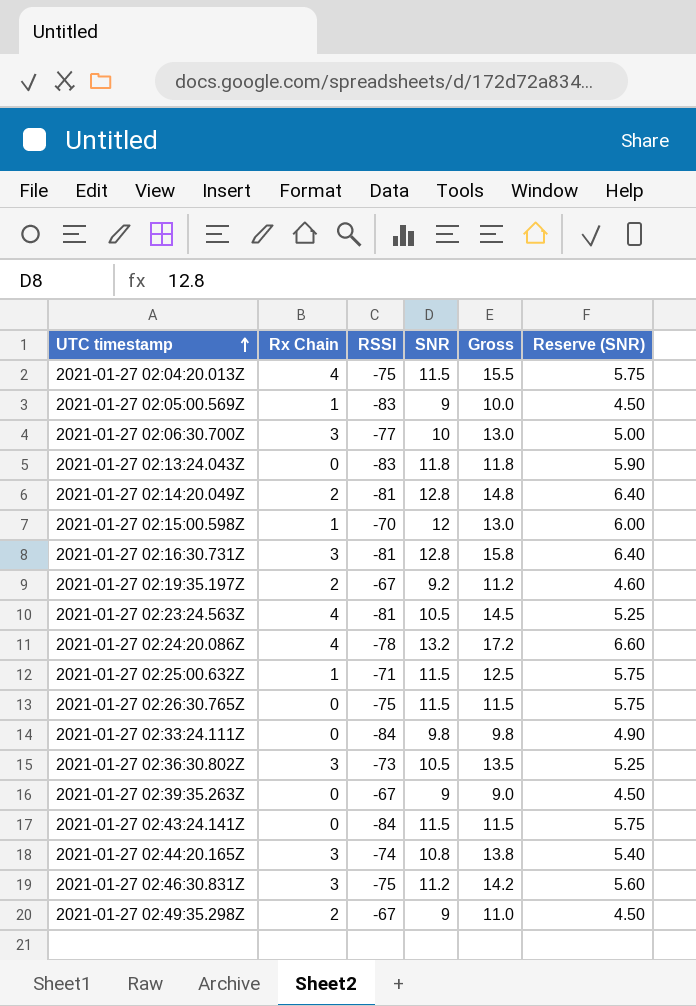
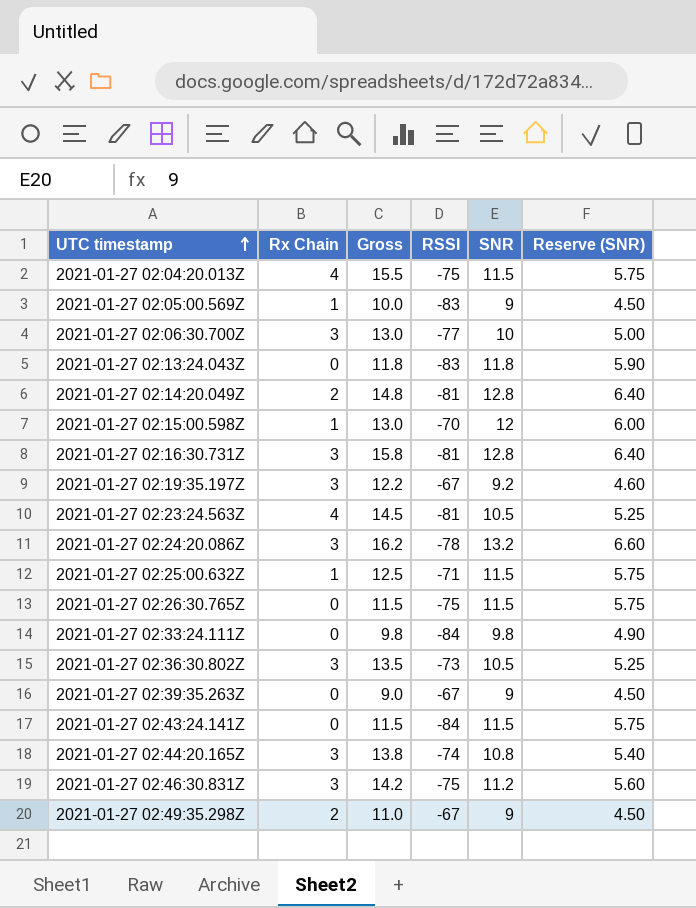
column Gross | position: 5 -> 3
2021-01-27 02:19:35.197Z | Rx Chain: 2 -> 3
2021-01-27 02:19:35.197Z | Gross: 11.2 -> 12.2
2021-01-27 02:24:20.086Z | Rx Chain: 4 -> 3
2021-01-27 02:24:20.086Z | Gross: 17.2 -> 16.2

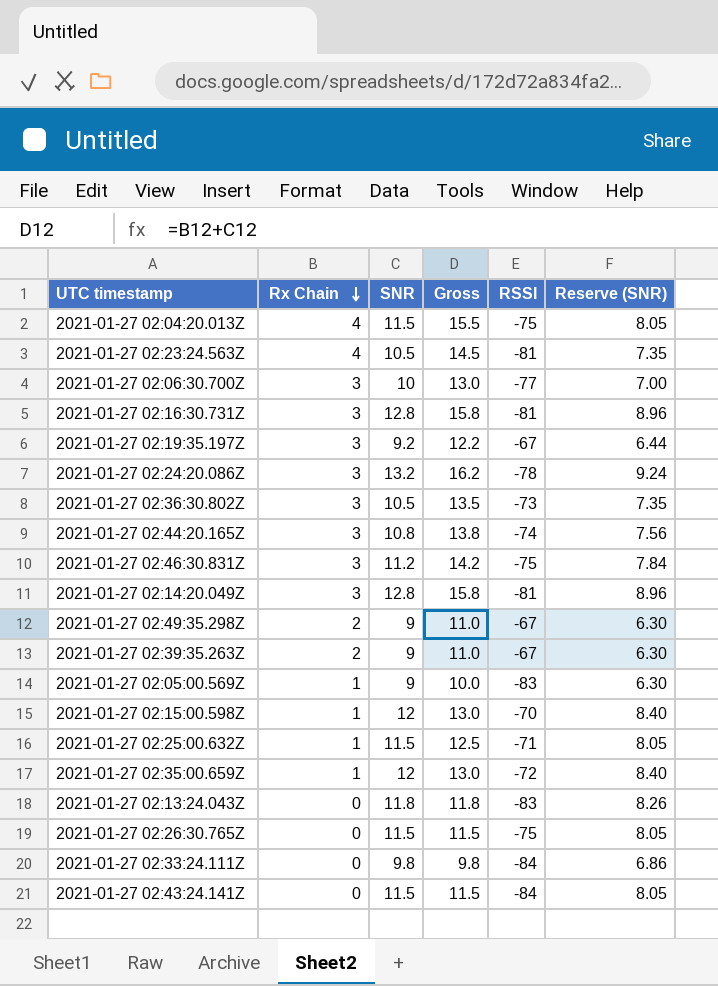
row order: UTC timestamp ascending -> Rx Chain descending
column SNR | position: 5 -> 3
column Reserve (SNR) | formula: [SNR] * 0.5 -> [SNR] * 0.7
2021-01-27 02:14:20.049Z | Rx Chain: 2 -> 3
2021-01-27 02:14:20.049Z | Gross: 14.8 -> 15.8
2021-01-27 02:39:35.263Z | Rx Chain: 0 -> 2
2021-01-27 02:39:35.263Z | Gross: 9.0 -> 11.0
row 2021-01-27 02:35:00.659Z: none -> 1 | 12 | 13.0 | -72 | 8.40

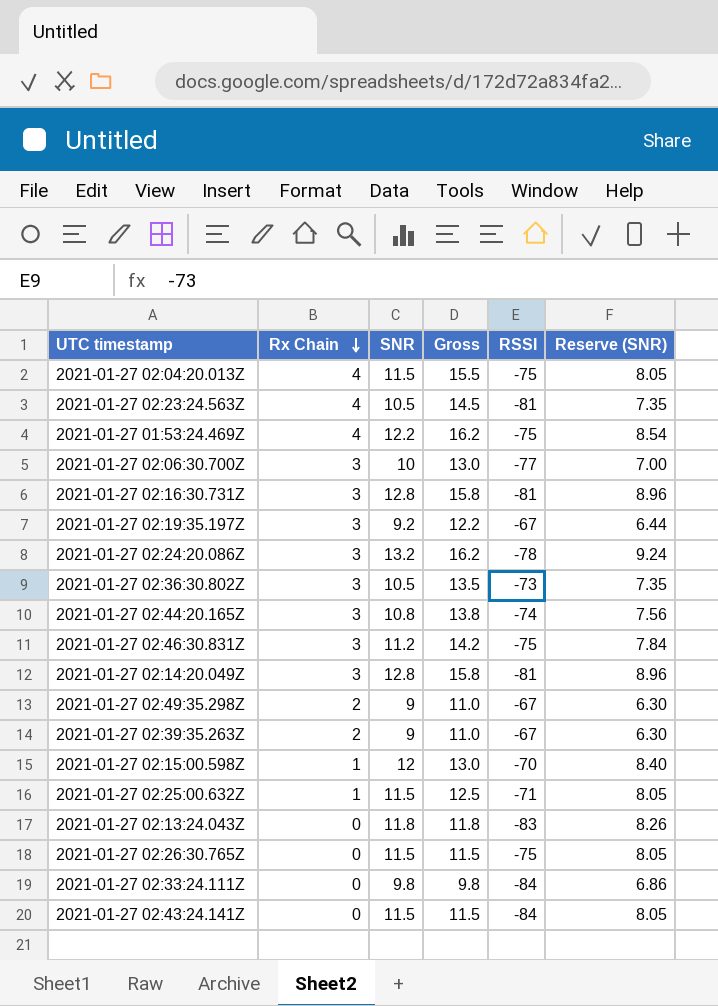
row 2021-01-27 02:05:00.569Z: 1 | 9 | 10.0 | -83 | 6.30 -> none
row 2021-01-27 02:35:00.659Z: 1 | 12 | 13.0 | -72 | 8.40 -> none
row 2021-01-27 01:53:24.469Z: none -> 4 | 12.2 | 16.2 | -75 | 8.54

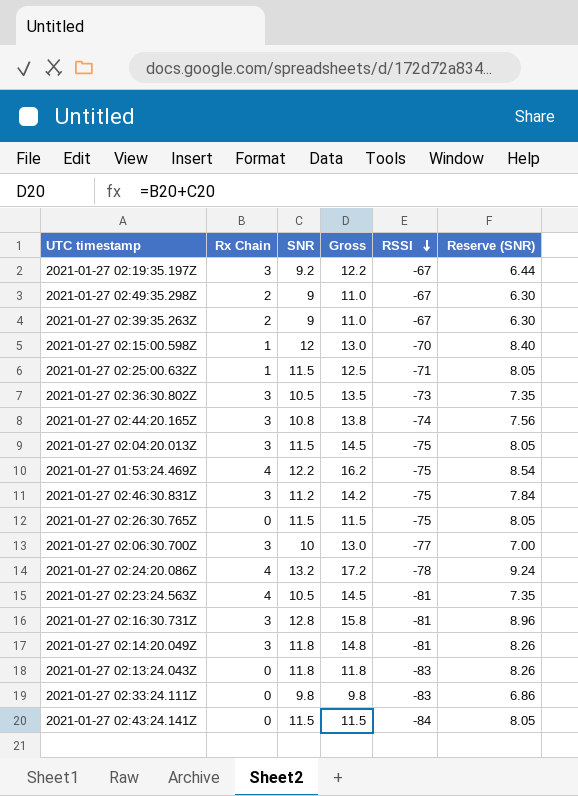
row order: Rx Chain descending -> RSSI descending
2021-01-27 02:04:20.013Z | Rx Chain: 4 -> 3
2021-01-27 02:04:20.013Z | Gross: 15.5 -> 14.5
2021-01-27 02:24:20.086Z | Rx Chain: 3 -> 4
2021-01-27 02:24:20.086Z | Gross: 16.2 -> 17.2
2021-01-27 02:14:20.049Z | SNR: 12.8 -> 11.8
2021-01-27 02:14:20.049Z | Gross: 15.8 -> 14.8
2021-01-27 02:14:20.049Z | Reserve (SNR): 8.96 -> 8.26
2021-01-27 02:33:24.111Z | RSSI: -84 -> -83

